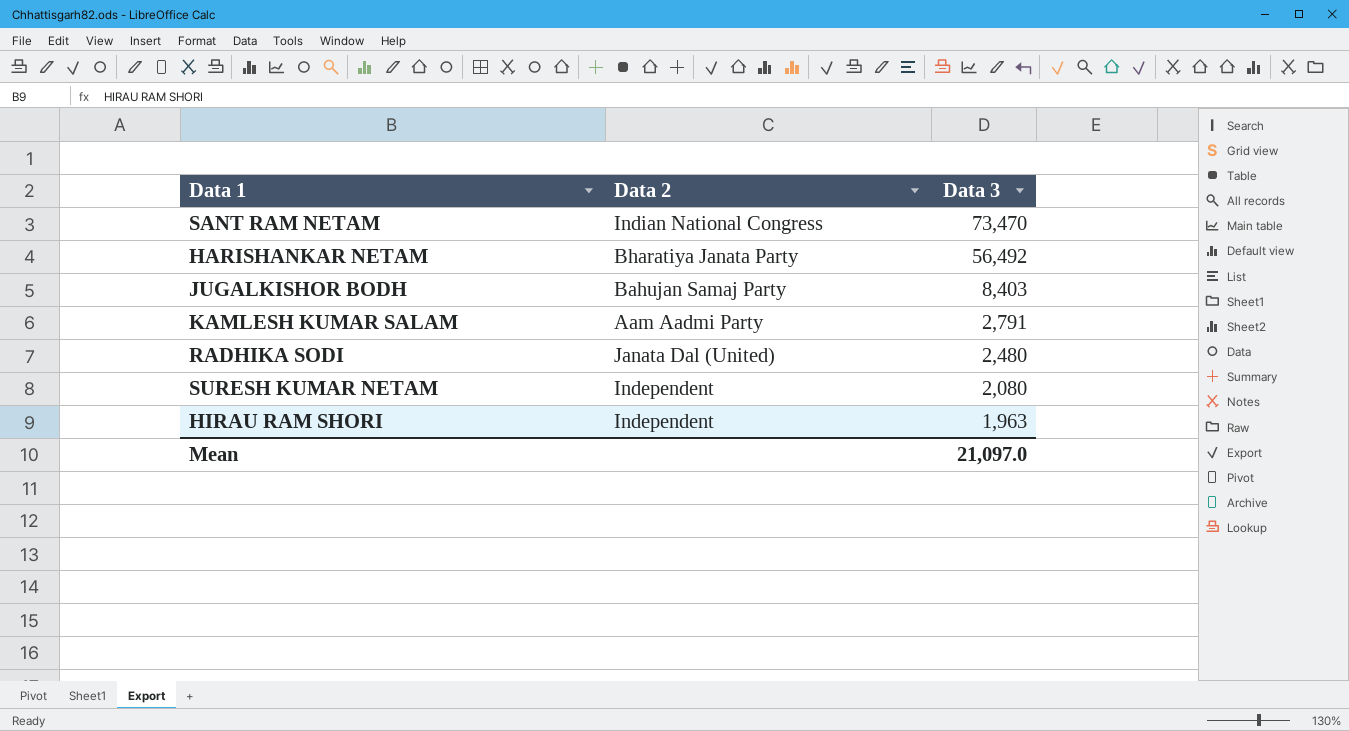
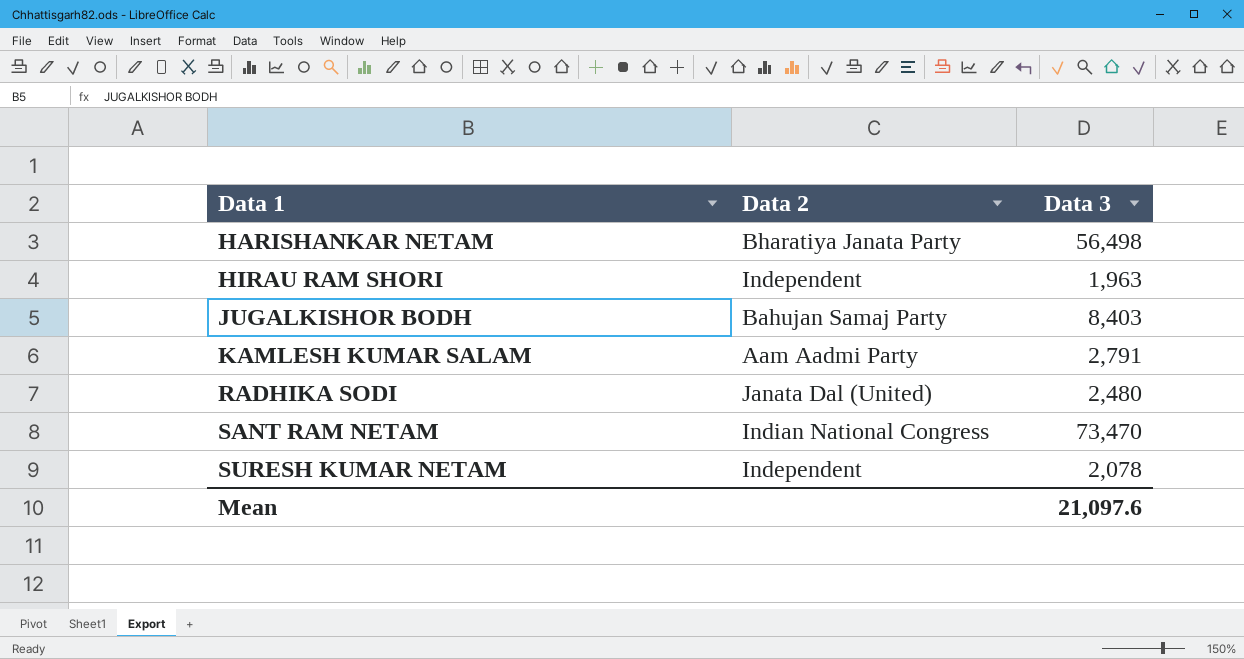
row order: Data 3 descending -> Data 1 ascending
HARISHANKAR NETAM | Data 3: 56,492 -> 56,498
SURESH KUMAR NETAM | Data 3: 2,080 -> 2,078
Mean | Data 3: 21,097.0 -> 21,097.6

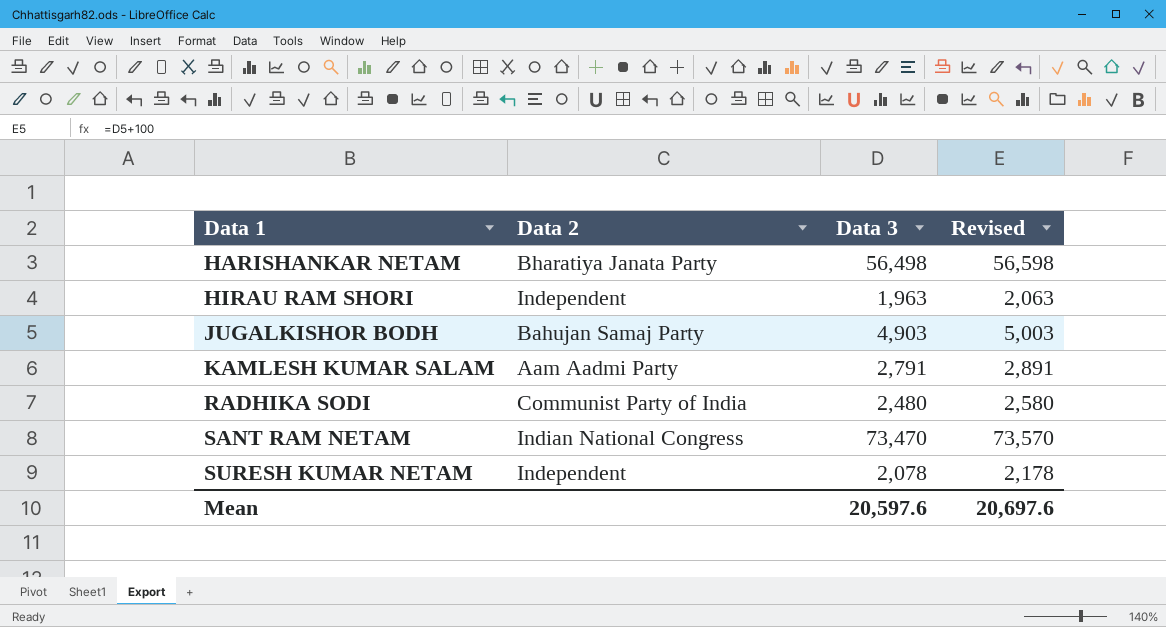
column Revised | formula: none -> [Data 3] + 100
JUGALKISHOR BODH | Data 3: 8,403 -> 4,903
RADHIKA SODI | Data 2: Janata Dal (United) -> Communist Party of India
Mean | Data 3: 21,097.6 -> 20,597.6

